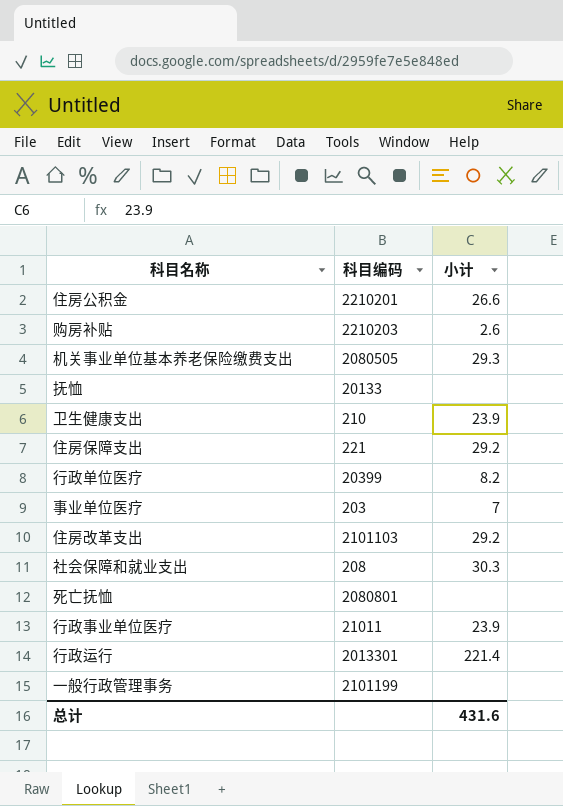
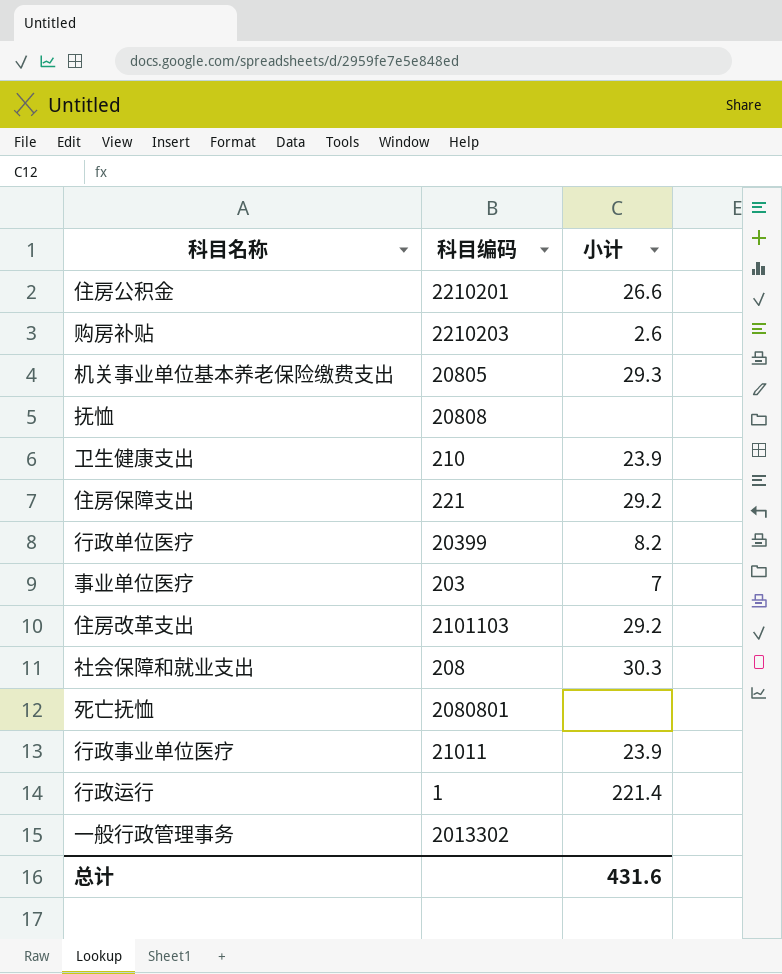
机关事业单位基本养老保险缴费支出 | 科目编码: 2080505 -> 20805
抚恤 | 科目编码: 20133 -> 20808
行政运行 | 科目编码: 2013301 -> 1
一般行政管理事务 | 科目编码: 2101199 -> 2013302

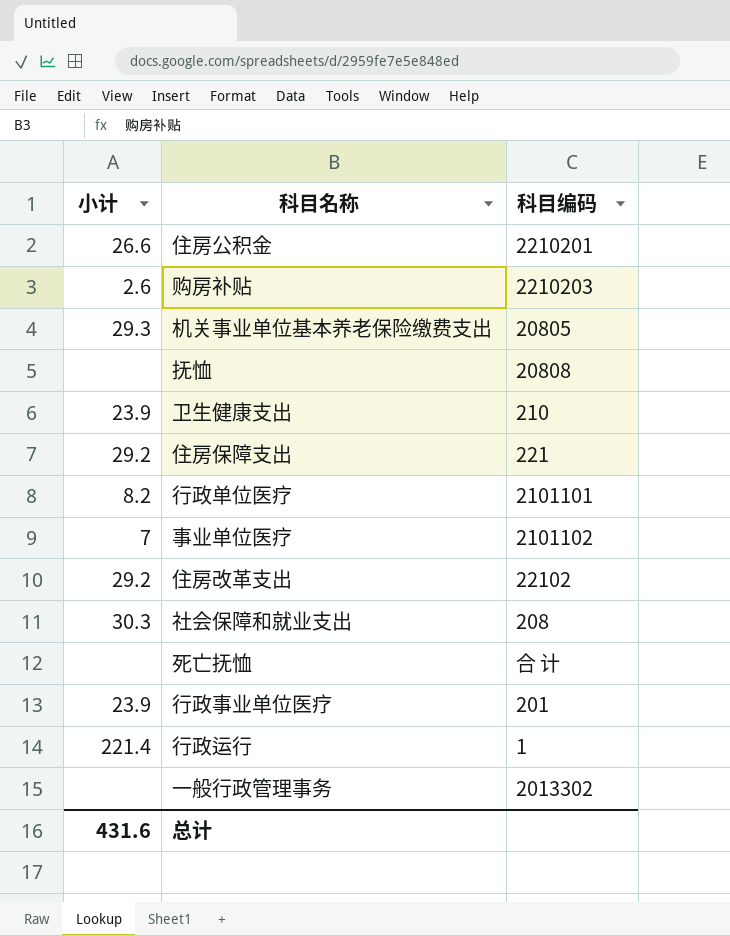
column 小计 | position: 3 -> 1
行政单位医疗 | 科目编码: 20399 -> 2101101
事业单位医疗 | 科目编码: 203 -> 2101102
住房改革支出 | 科目编码: 2101103 -> 22102
死亡抚恤 | 科目编码: 2080801 -> 合 计
行政事业单位医疗 | 科目编码: 21011 -> 201

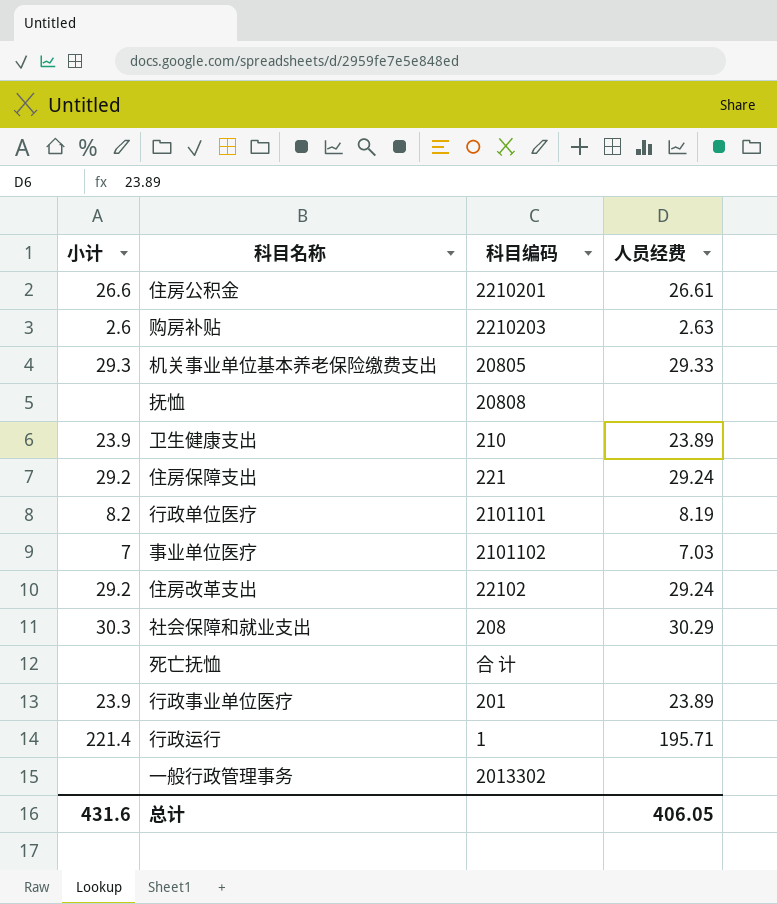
column 人员经费 | position: none -> 4

